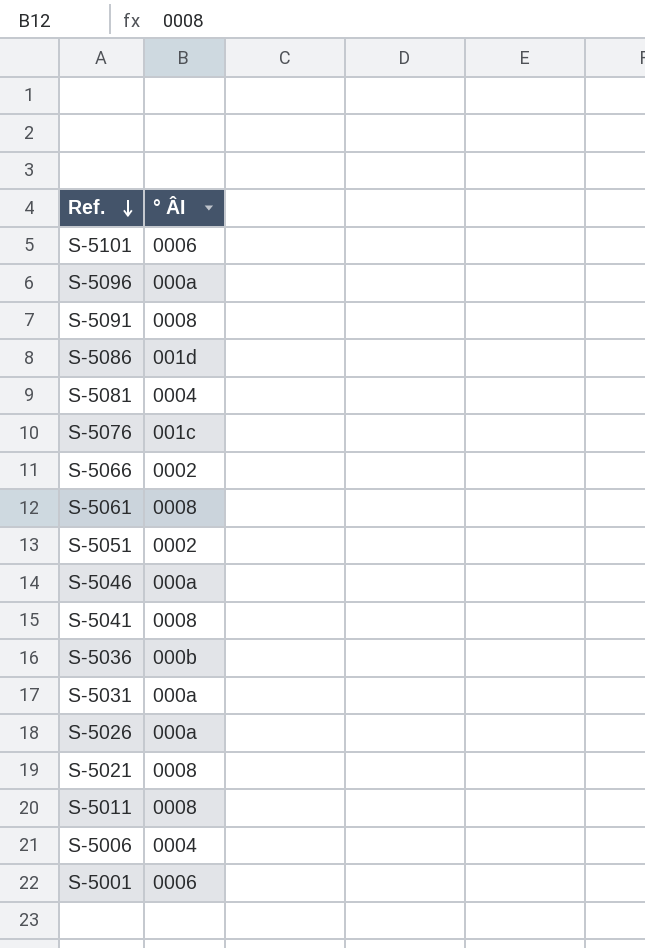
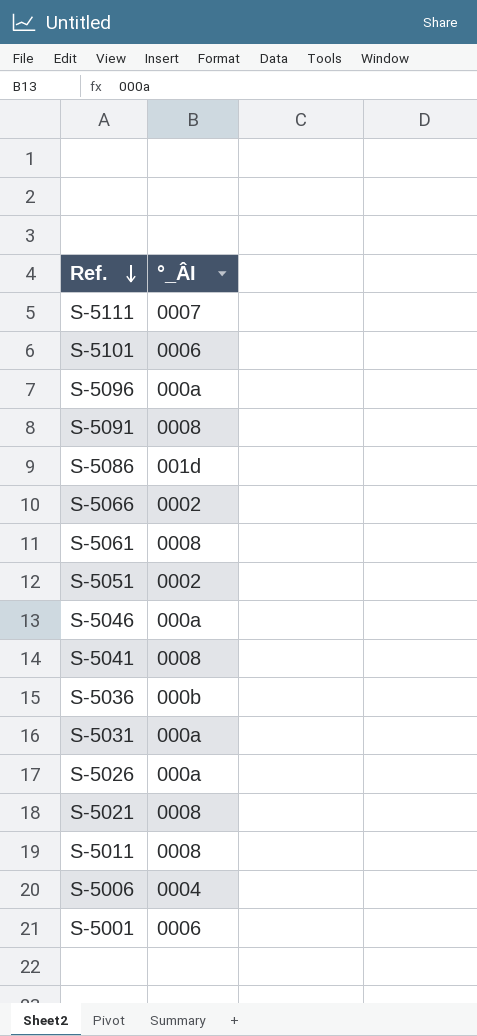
column name: ° ÂI -> °_ÂI
row S-5081: 0004 -> none
row S-5076: 001c -> none
row S-5111: none -> 0007

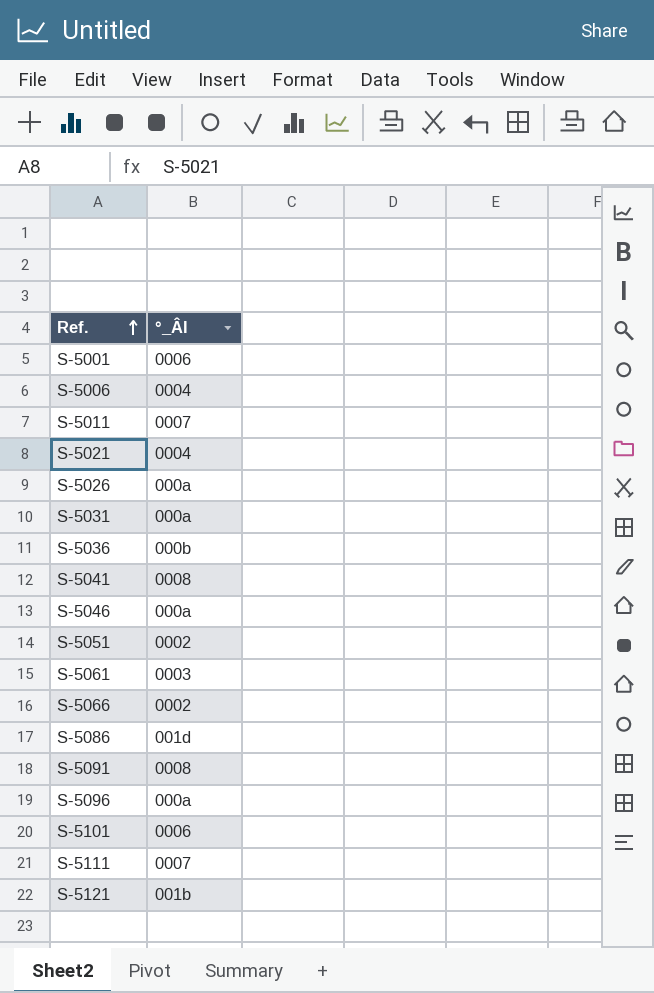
row order: Ref. descending -> Ref. ascending
S-5011 | °_ÂI: 0008 -> 0007
S-5021 | °_ÂI: 0008 -> 0004
S-5061 | °_ÂI: 0008 -> 0003
row S-5121: none -> 001b

